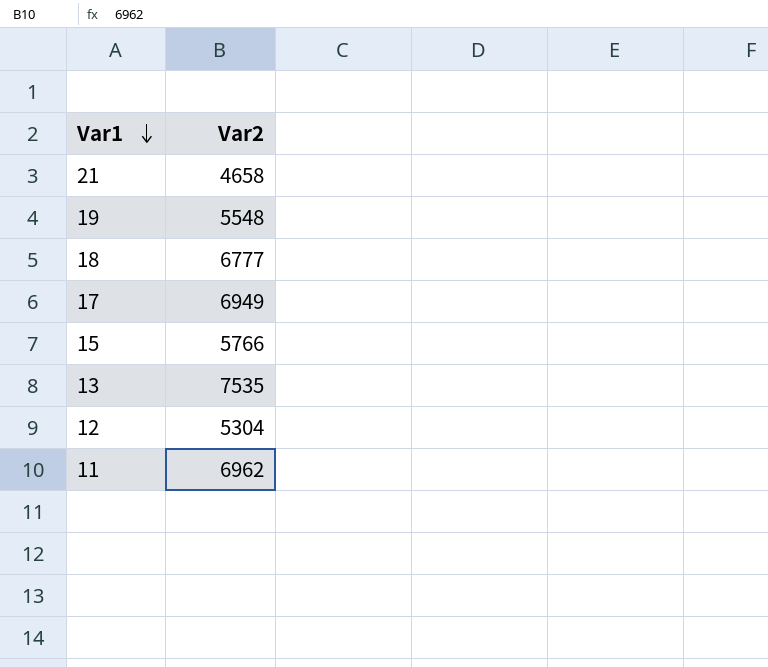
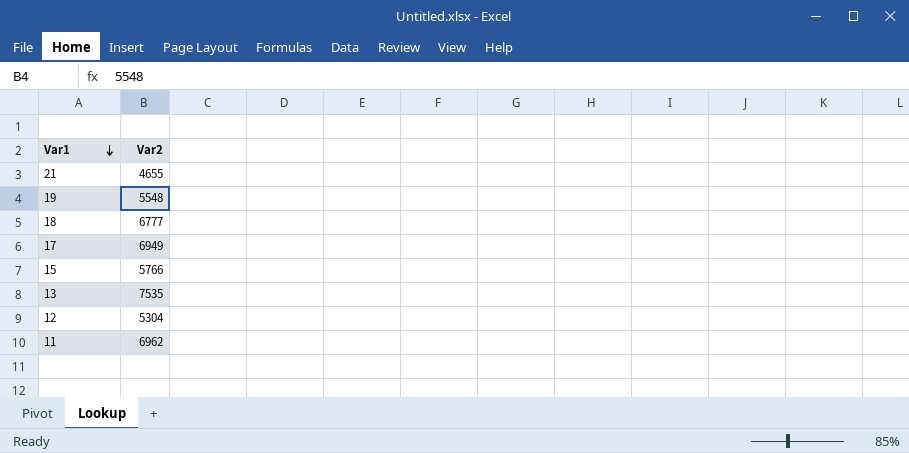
21 | Var2: 4658 -> 4655

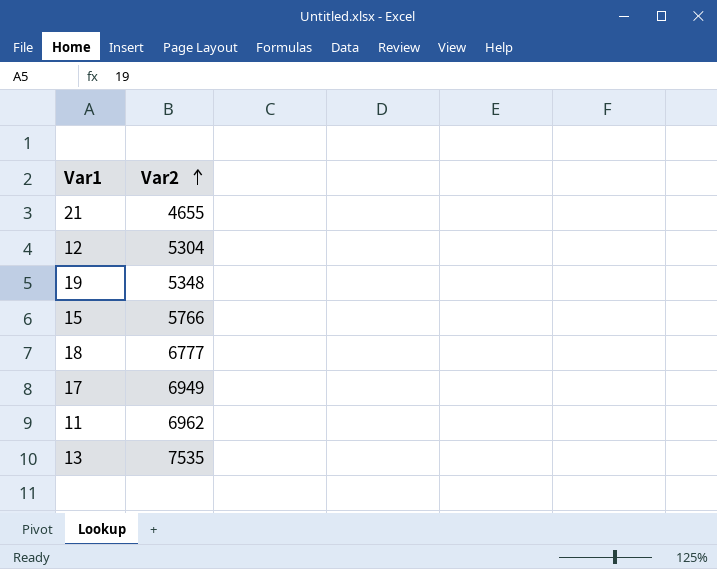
row order: Var1 descending -> Var2 ascending
19 | Var2: 5548 -> 5348

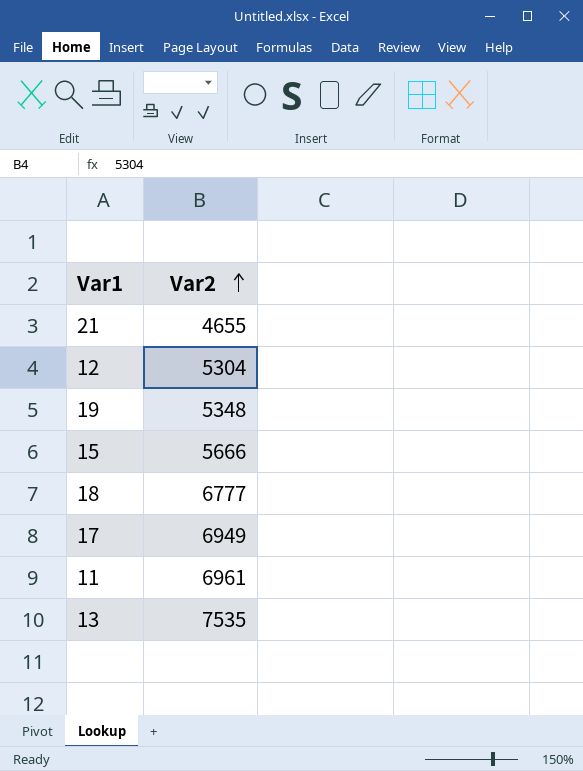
15 | Var2: 5766 -> 5666
11 | Var2: 6962 -> 6961

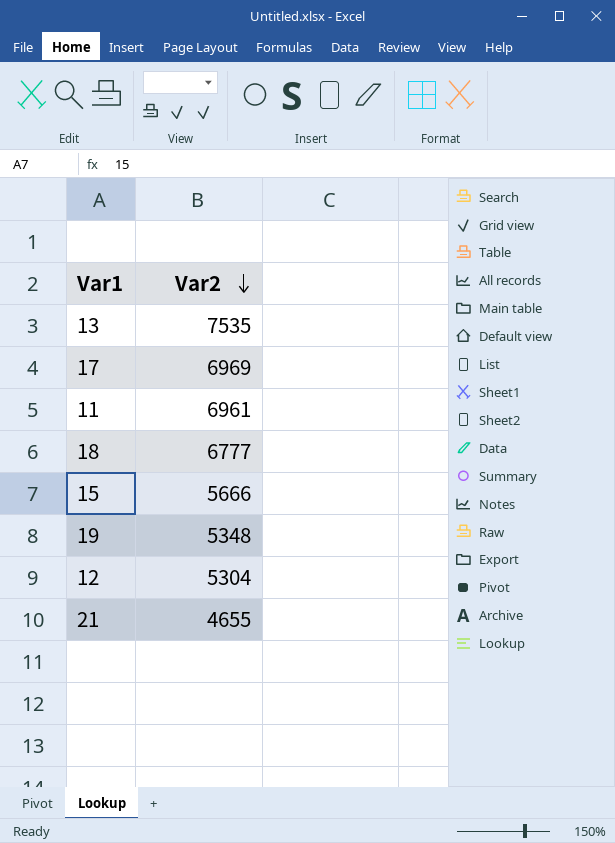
row order: Var2 ascending -> Var2 descending
17 | Var2: 6949 -> 6969

